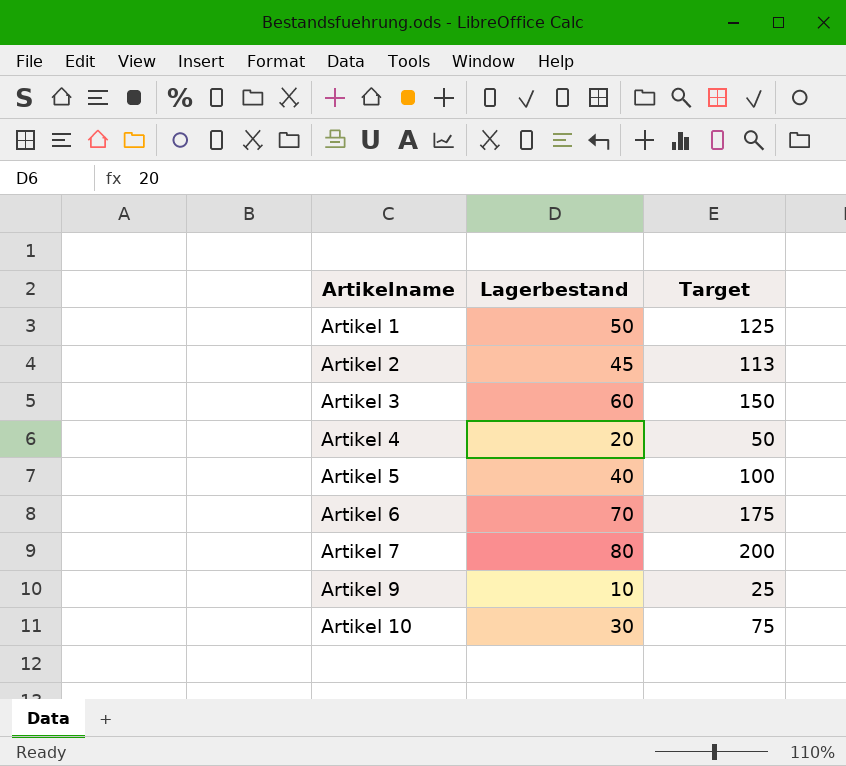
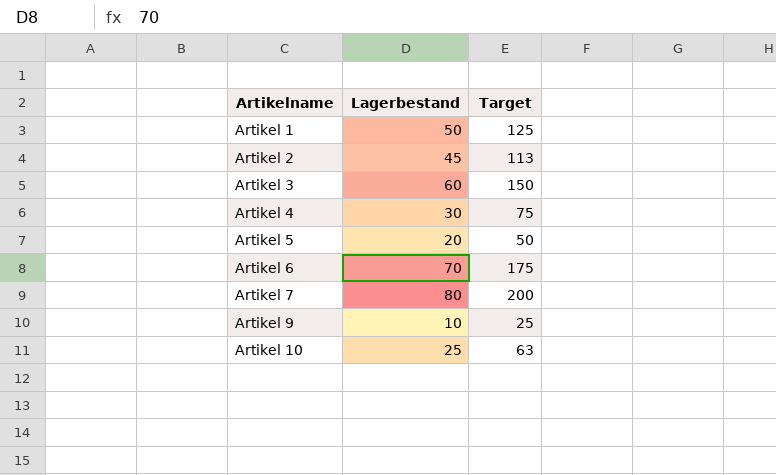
Artikel 4 | Lagerbestand: 20 -> 30
Artikel 4 | Target: 50 -> 75
Artikel 5 | Lagerbestand: 40 -> 20
Artikel 5 | Target: 100 -> 50
Artikel 10 | Lagerbestand: 30 -> 25
Artikel 10 | Target: 75 -> 63

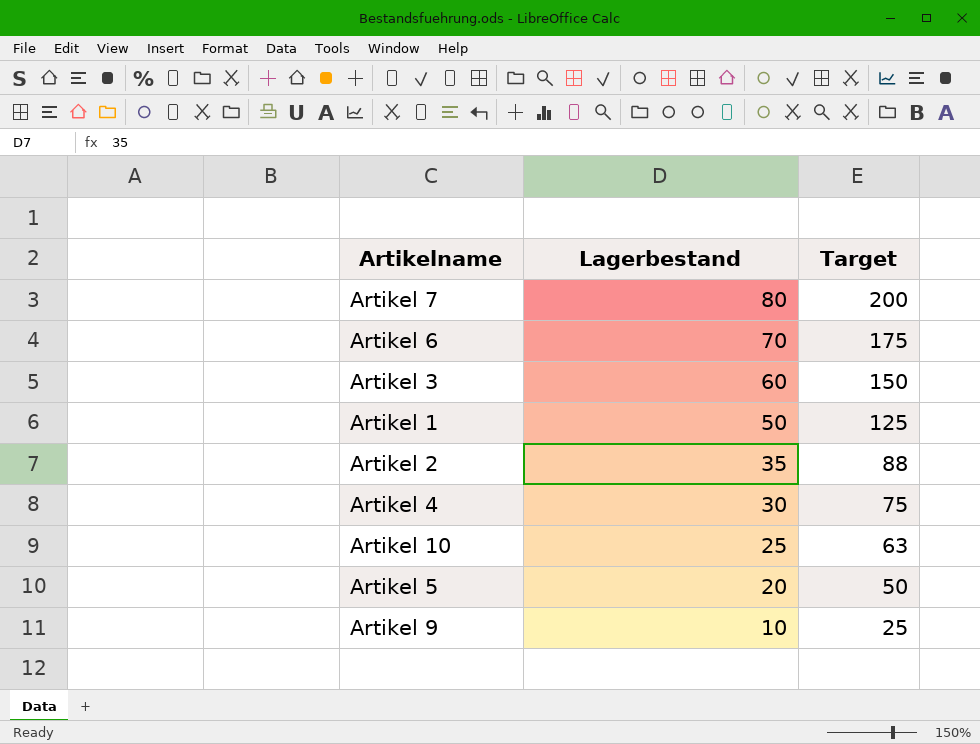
row order: Artikelname ascending -> Lagerbestand descending
Artikel 2 | Lagerbestand: 45 -> 35
Artikel 2 | Target: 113 -> 88

